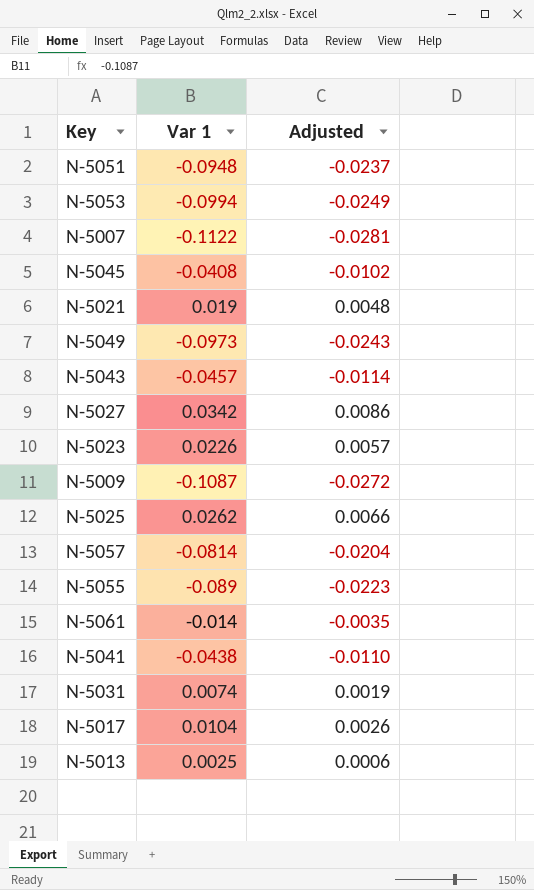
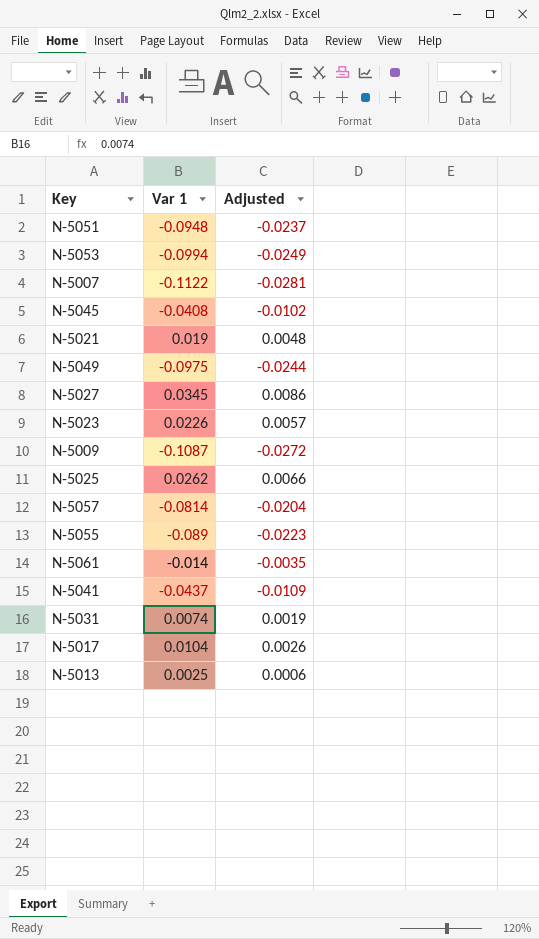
row N-5043: -0.0457 | -0.0114 -> none
N-5049 | Var 1: -0.0973 -> -0.0975
N-5049 | Adjusted: -0.0243 -> -0.0244
N-5027 | Var 1: 0.0342 -> 0.0345
N-5041 | Var 1: -0.0438 -> -0.0437
N-5041 | Adjusted: -0.0110 -> -0.0109

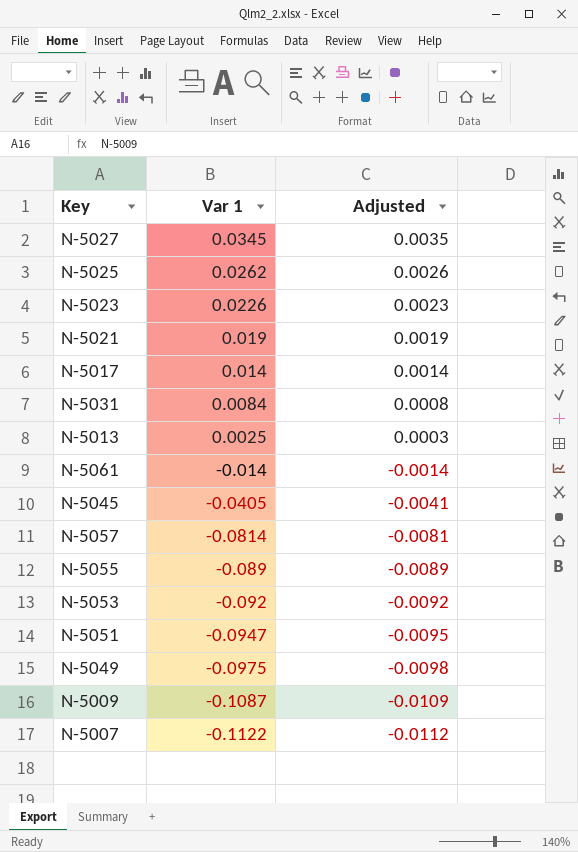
row order: none -> Var 1 descending
column Adjusted | formula: [Var 1] * 0.25 -> [Var 1] * 0.1
row N-5041: -0.0437 | -0.0109 -> none
N-5017 | Var 1: 0.0104 -> 0.014
N-5031 | Var 1: 0.0074 -> 0.0084
N-5045 | Var 1: -0.0408 -> -0.0405
N-5053 | Var 1: -0.0994 -> -0.092
N-5051 | Var 1: -0.0948 -> -0.0947

